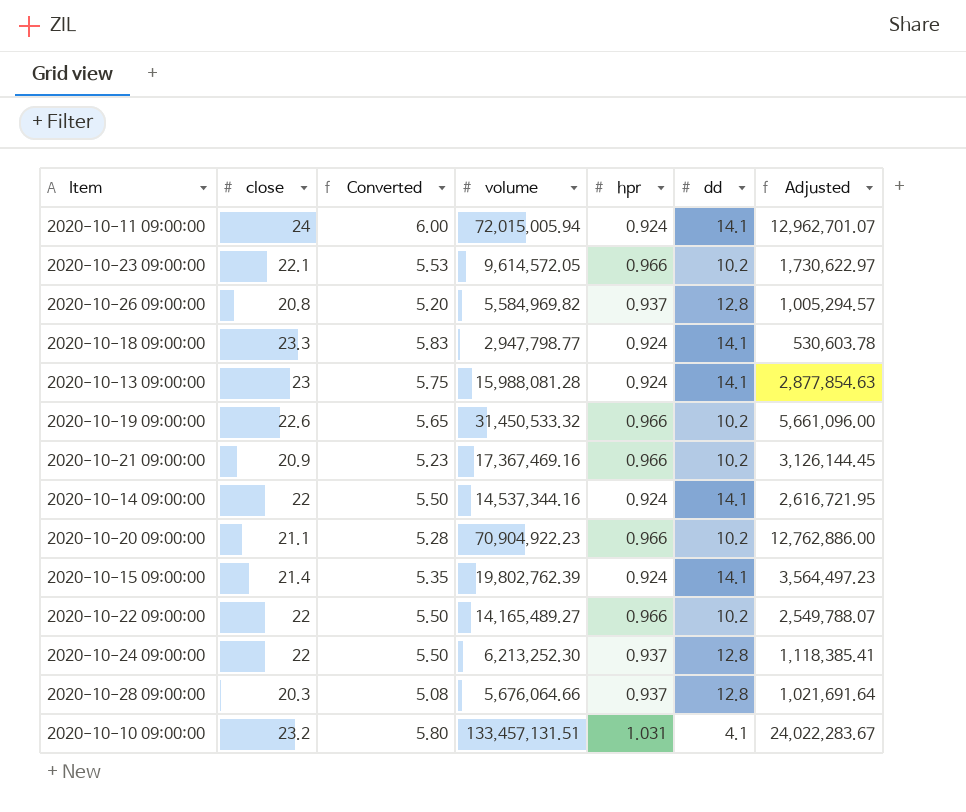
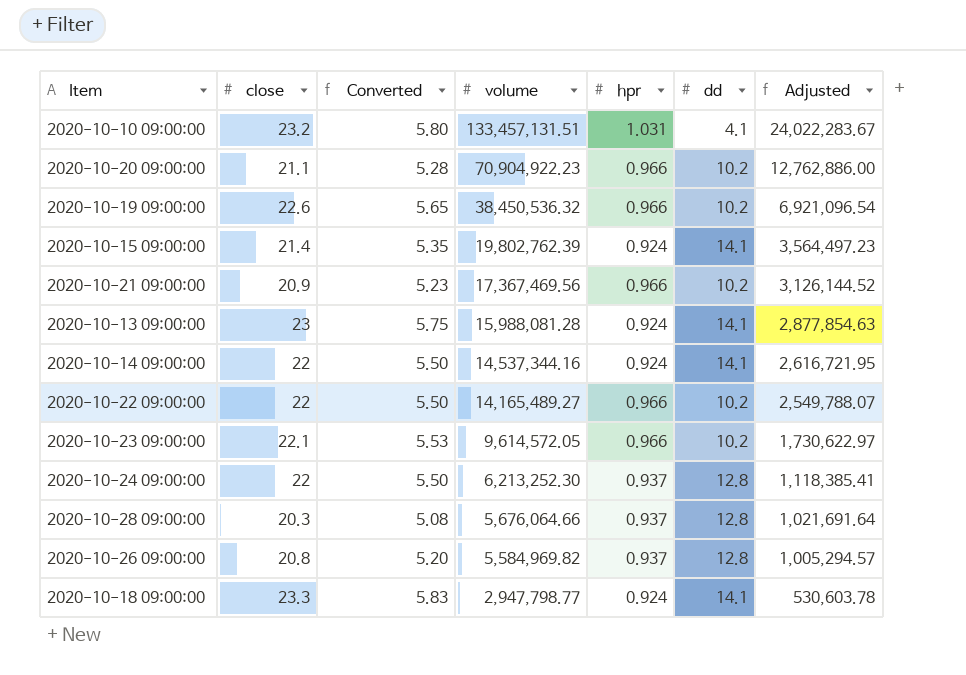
row order: none -> volume descending
row 2020-10-11 09:00:00: 24 | 6.00 | 72,015,005.94 | 0.924 | 14.1 | 12,962,701.07 -> none
2020-10-19 09:00:00 | volume: 31,450,533.32 -> 38,450,536.32
2020-10-19 09:00:00 | Adjusted: 5,661,096.00 -> 6,921,096.54
2020-10-21 09:00:00 | volume: 17,367,469.16 -> 17,367,469.56
2020-10-21 09:00:00 | Adjusted: 3,126,144.45 -> 3,126,144.52

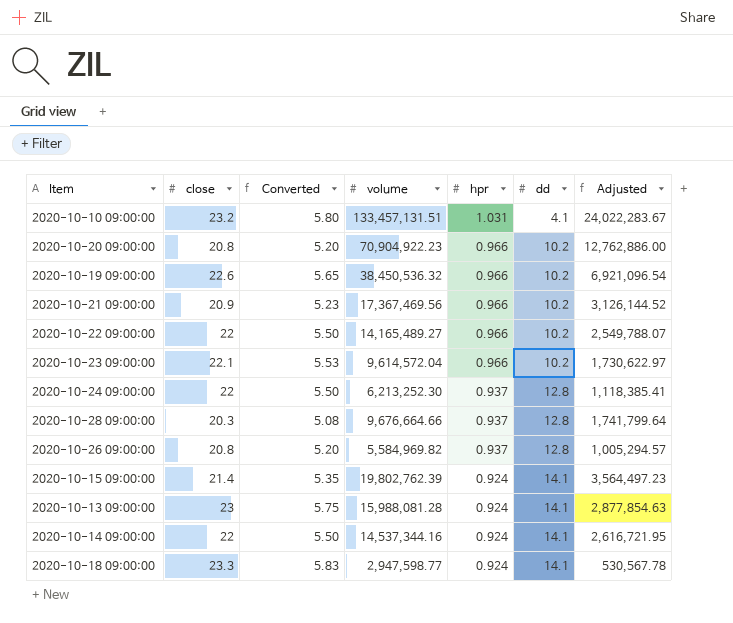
row order: volume descending -> hpr descending
2020-10-20 09:00:00 | close: 21.1 -> 20.8
2020-10-20 09:00:00 | Converted: 5.28 -> 5.20
2020-10-23 09:00:00 | volume: 9,614,572.05 -> 9,614,572.04
2020-10-28 09:00:00 | volume: 5,676,064.66 -> 9,676,664.66
2020-10-28 09:00:00 | Adjusted: 1,021,691.64 -> 1,741,799.64
2020-10-18 09:00:00 | volume: 2,947,798.77 -> 2,947,598.77
2020-10-18 09:00:00 | Adjusted: 530,603.78 -> 530,567.78

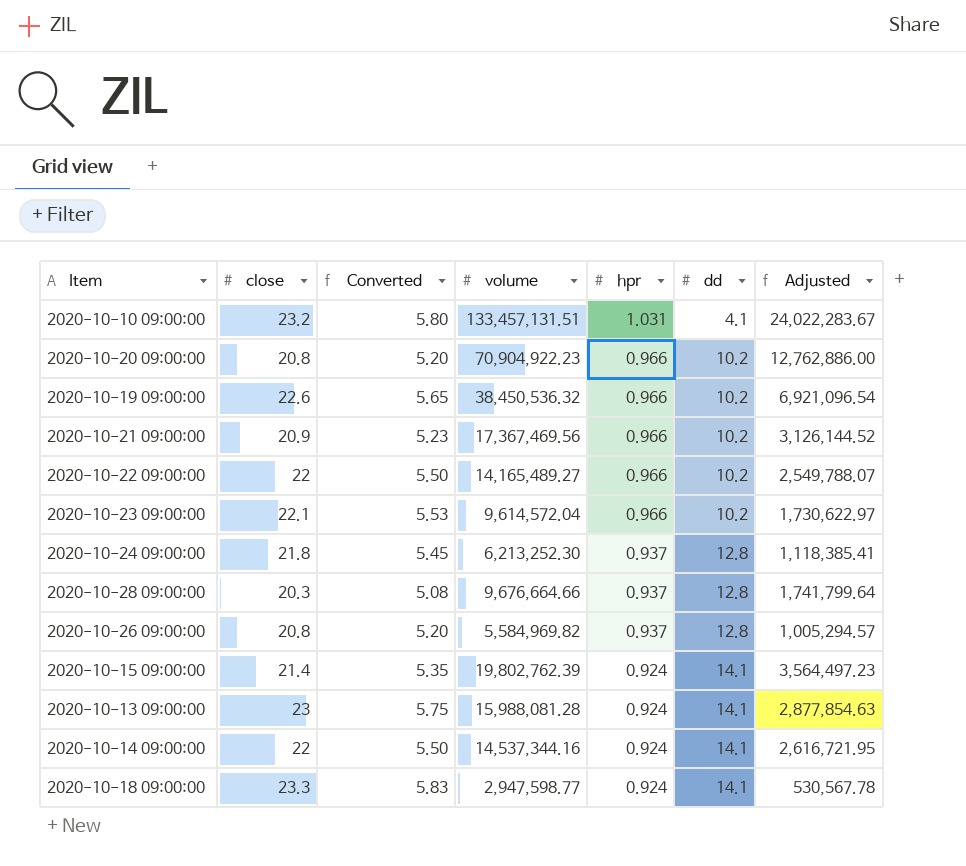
2020-10-24 09:00:00 | close: 22 -> 21.8
2020-10-24 09:00:00 | Converted: 5.50 -> 5.45

